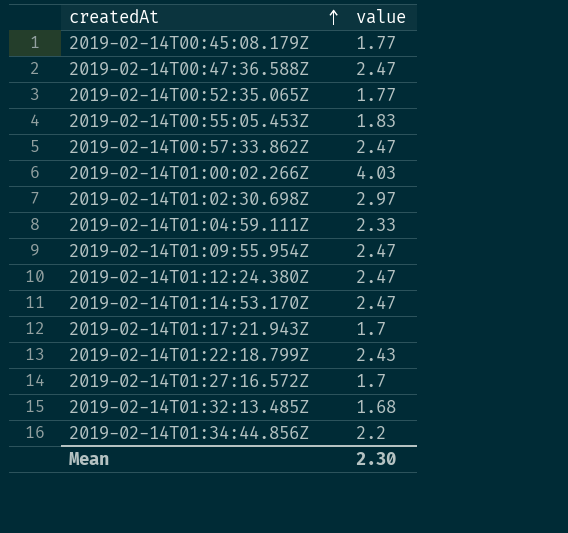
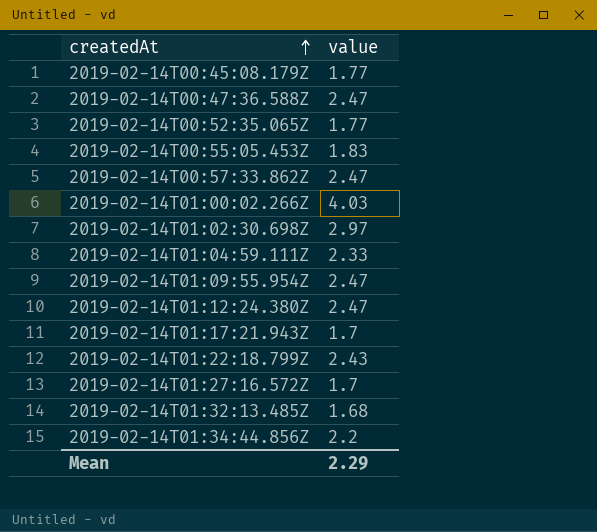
row 2019-02-14T01:14:53.170Z: 2.47 -> none
Mean | value: 2.30 -> 2.29

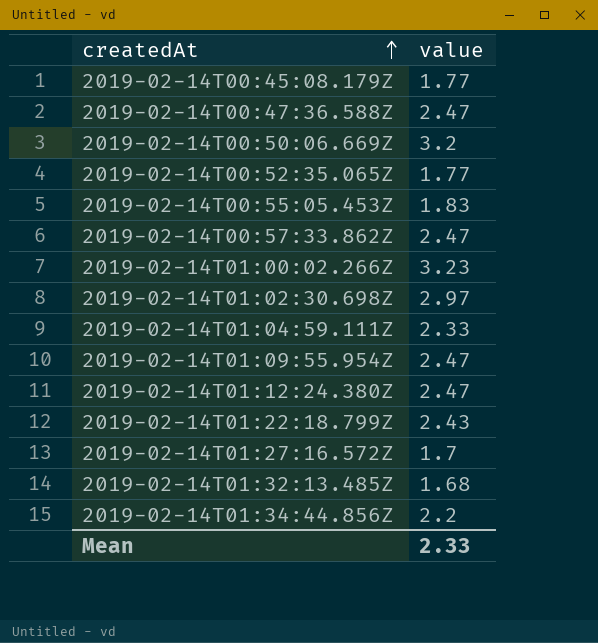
row 2019-02-14T01:17:21.943Z: 1.7 -> none
row 2019-02-14T00:50:06.669Z: none -> 3.2
2019-02-14T01:00:02.266Z | value: 4.03 -> 3.23
Mean | value: 2.29 -> 2.33

